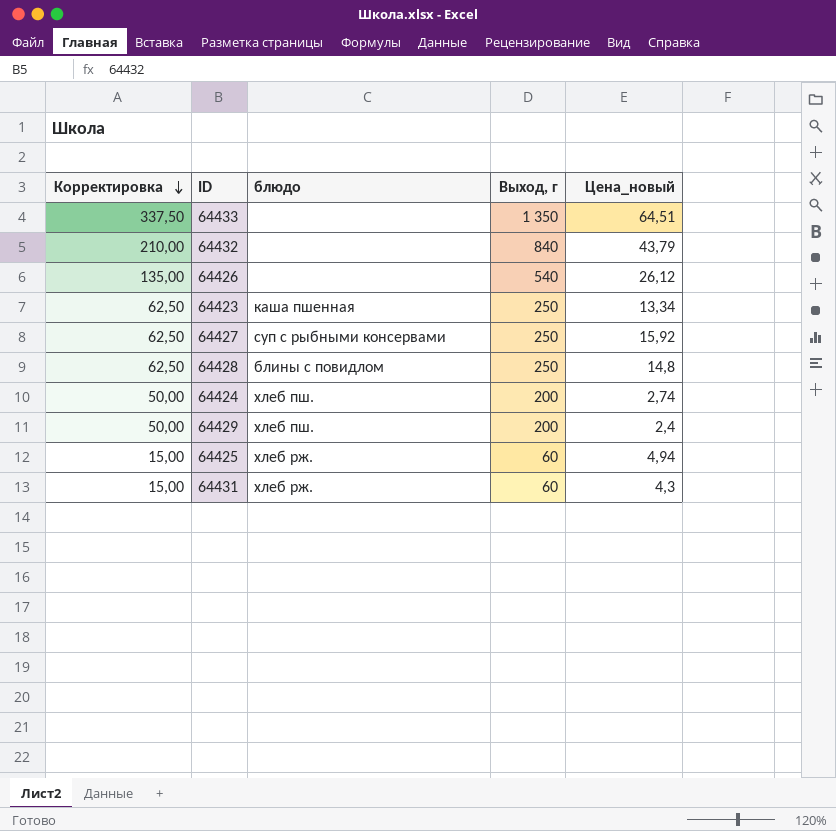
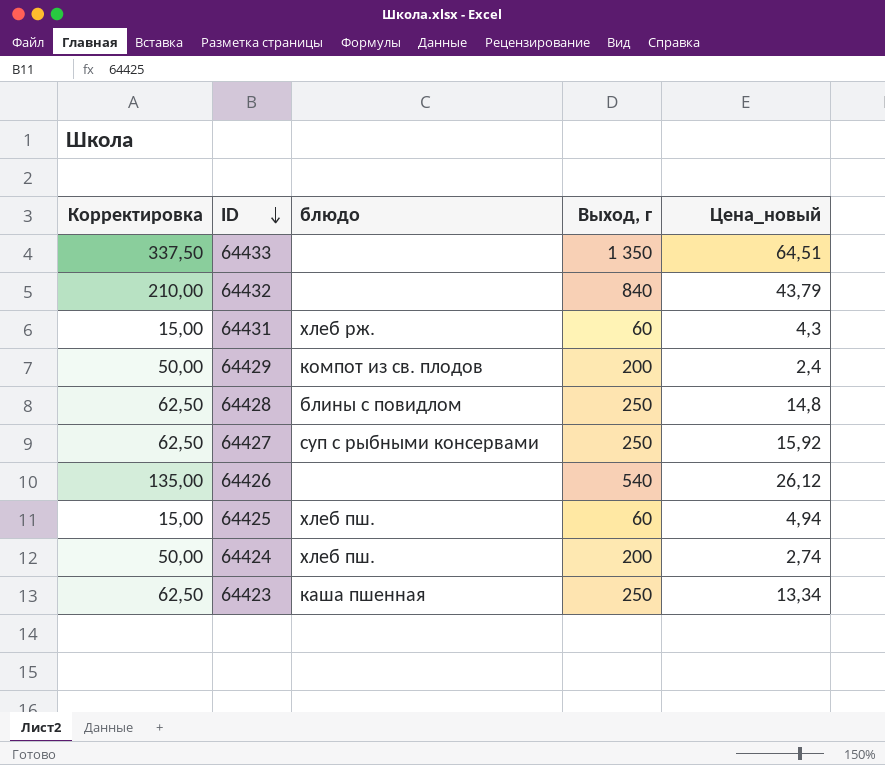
row order: Корректировка descending -> ID descending
64429 | блюдо: хлеб пш. -> компот из св. плодов
64425 | блюдо: хлеб рж. -> хлеб пш.

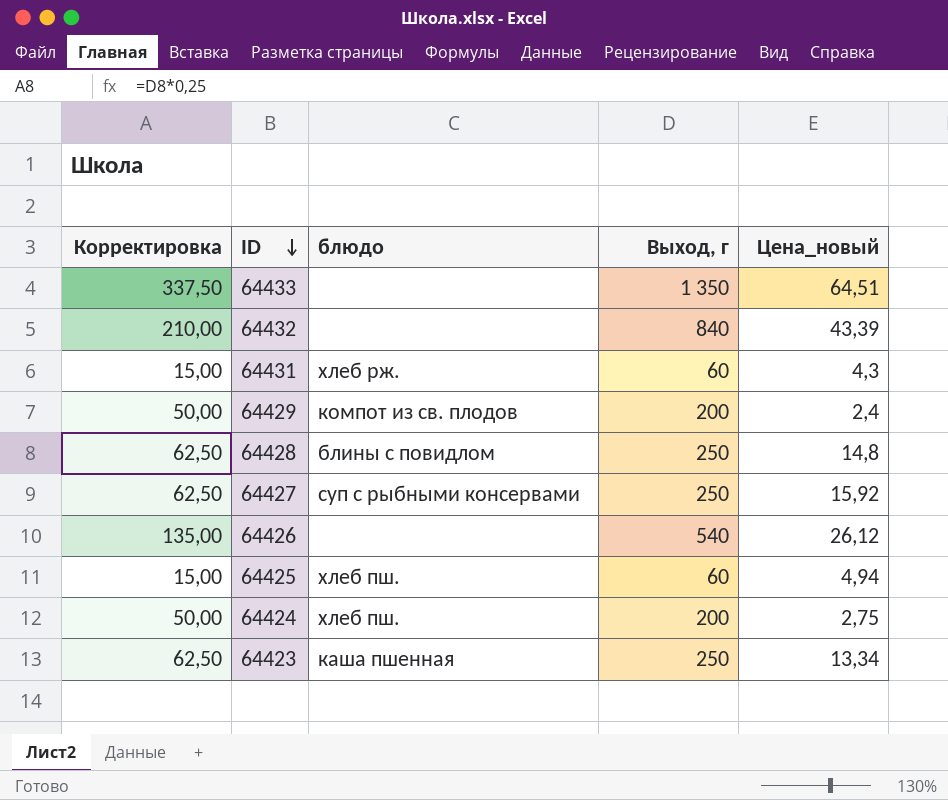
64432 | Цена_новый: 43,79 -> 43,39
64424 | Цена_новый: 2,74 -> 2,75

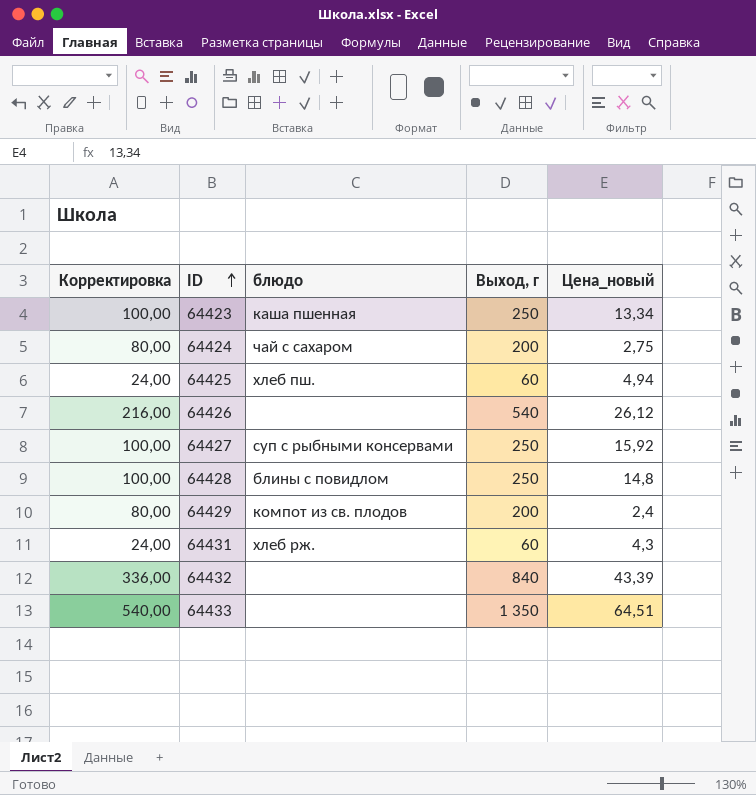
row order: ID descending -> ID ascending
column Корректировка | formula: [Выход, г] * 0,25 -> [Выход, г] * 0,4
64424 | блюдо: хлеб пш. -> чай с сахаром

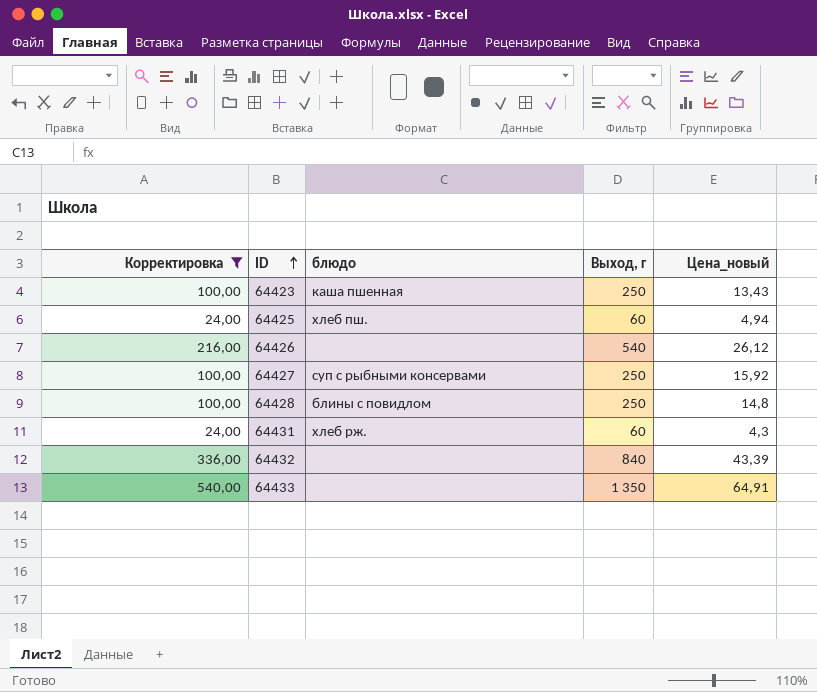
filter: none -> Корректировка != 80,00
64423 | Цена_новый: 13,34 -> 13,43
64433 | Цена_новый: 64,51 -> 64,91

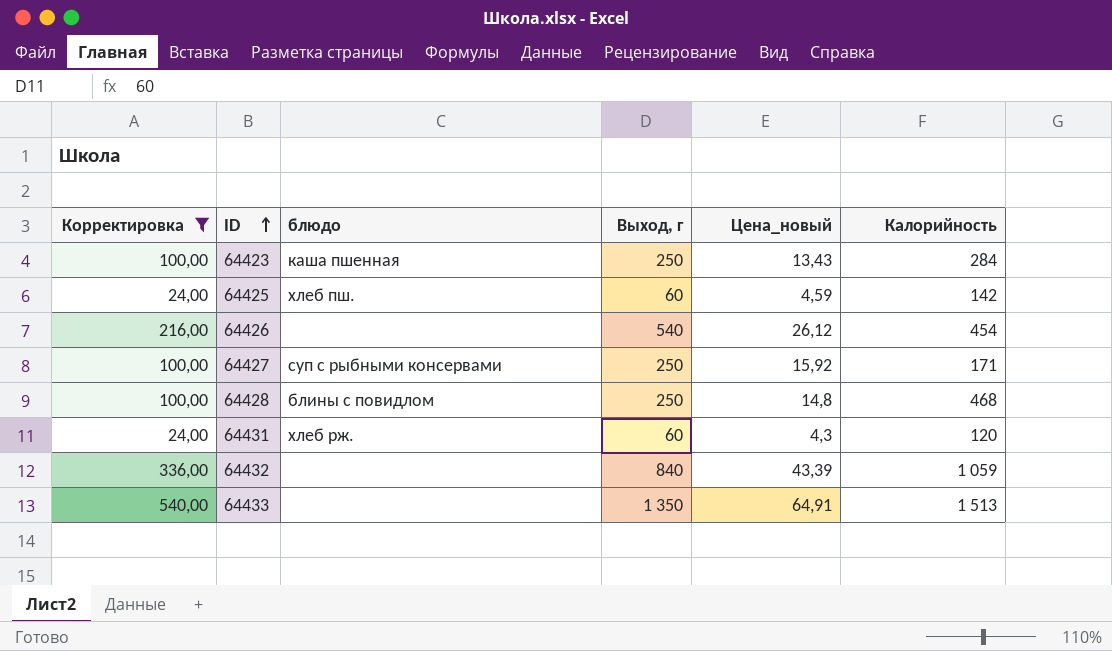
column Калорийность | position: none -> 6
64425 | Цена_новый: 4,94 -> 4,59

